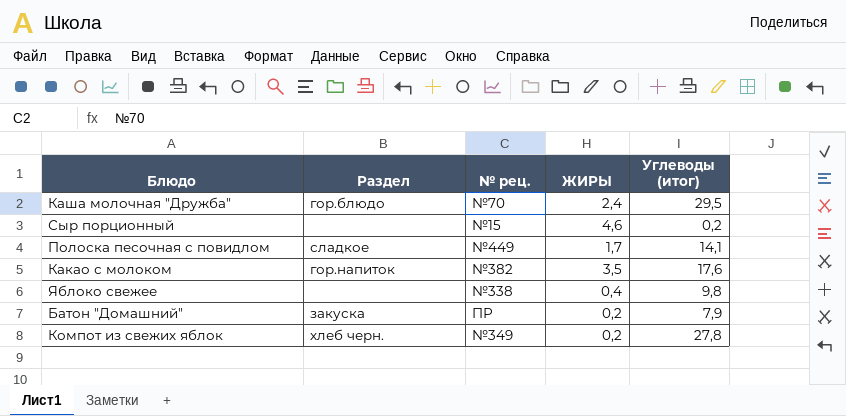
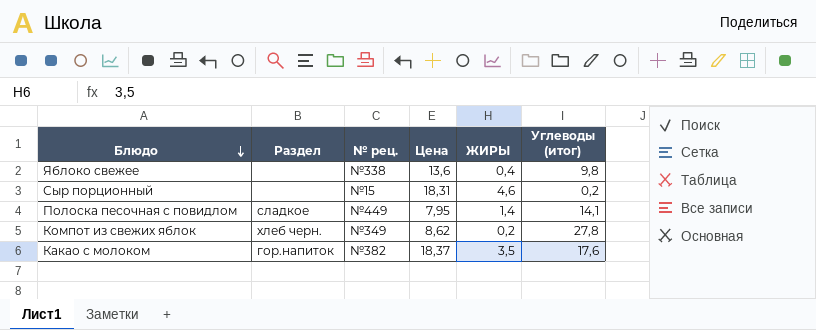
row order: none -> Блюдо descending
column Цена | position: none -> 4
row Каша молочная "Дружба": гор.блюдо | №70 | 2,4 | 29,5 -> none
row Батон "Домашний": закуска | ПР | 0,2 | 7,9 -> none
Полоска песочная с повидлом | ЖИРЫ: 1,7 -> 1,4

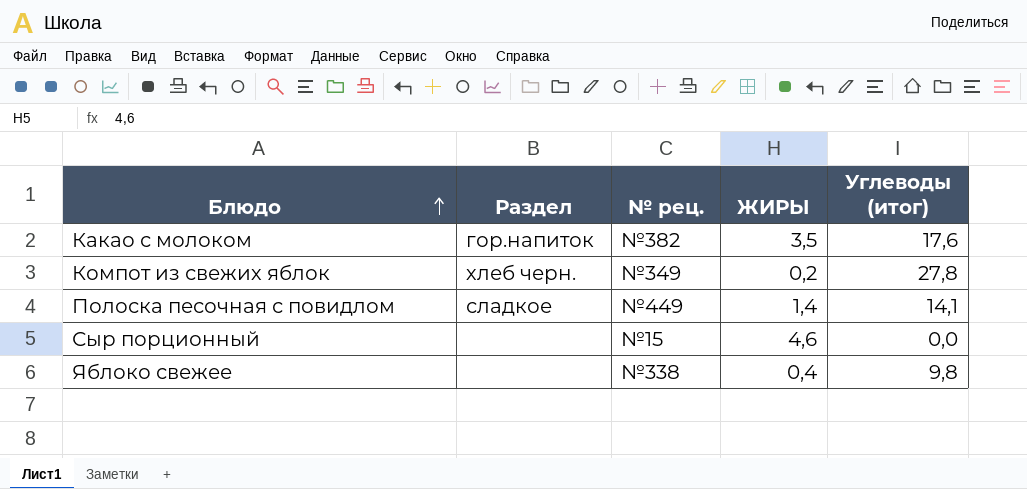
row order: Блюдо descending -> Блюдо ascending
column Цена | position: 4 -> none
Сыр порционный | Углеводы (итог): 0,2 -> 0,0

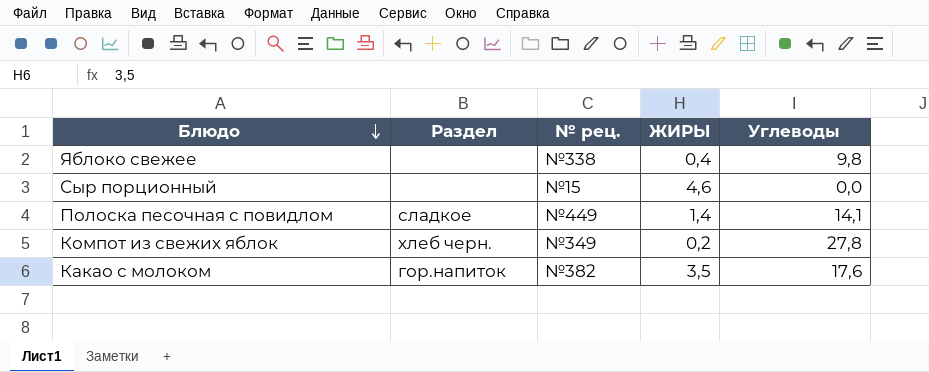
row order: Блюдо ascending -> Блюдо descending
column name: Углеводы (итог) -> Углеводы

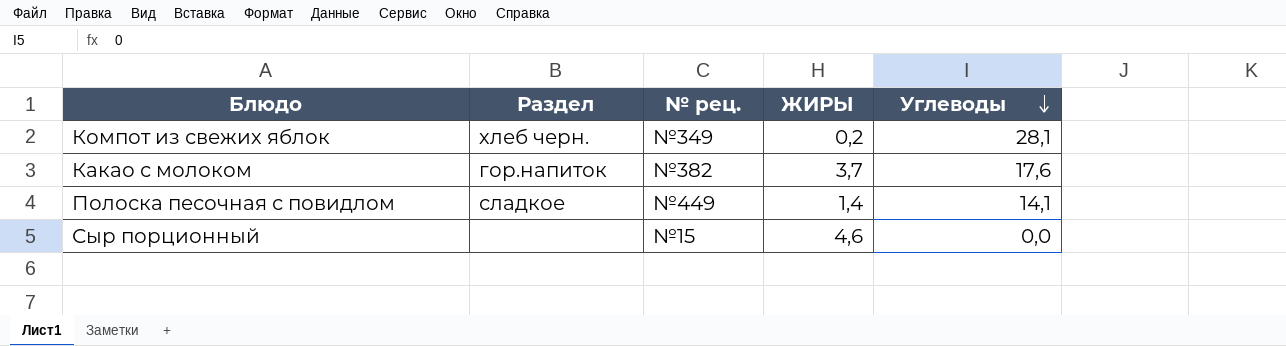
row order: Блюдо descending -> Углеводы descending
row Яблоко свежее: none | №338 | 0,4 | 9,8 -> none
Компот из свежих яблок | Углеводы: 27,8 -> 28,1
Какао с молоком | ЖИРЫ: 3,5 -> 3,7

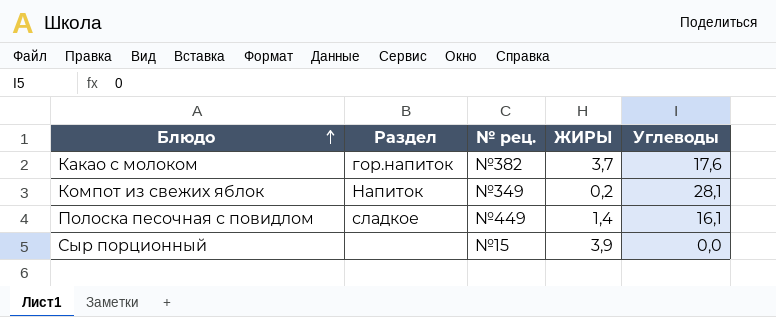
row order: Углеводы descending -> Блюдо ascending
Компот из свежих яблок | Раздел: хлеб черн. -> Напиток
Полоска песочная с повидлом | Углеводы: 14,1 -> 16,1
Сыр порционный | ЖИРЫ: 4,6 -> 3,9

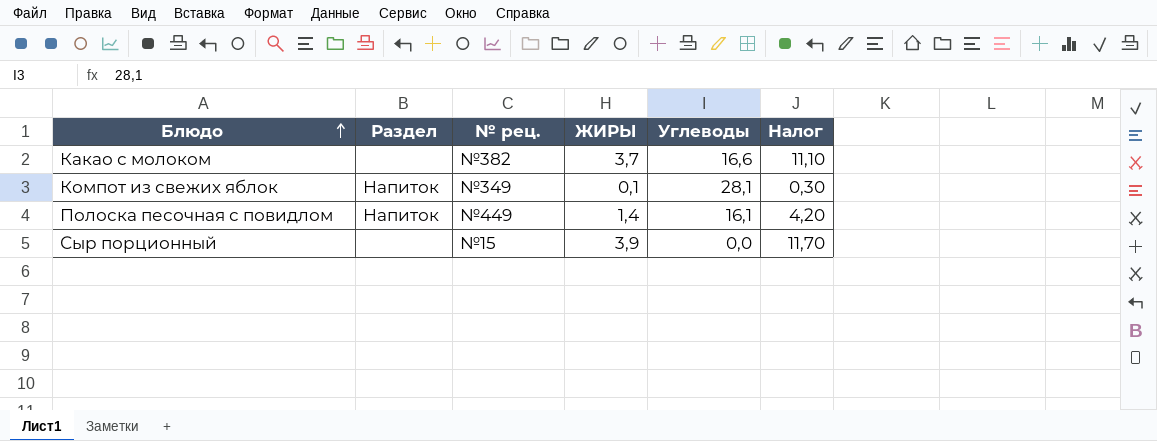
column Налог | formula: none -> [ЖИРЫ] * 3
Какао с молоком | Раздел: гор.напиток -> none
Какао с молоком | Углеводы: 17,6 -> 16,6
Компот из свежих яблок | ЖИРЫ: 0,2 -> 0,1
Полоска песочная с повидлом | Раздел: сладкое -> Напиток

